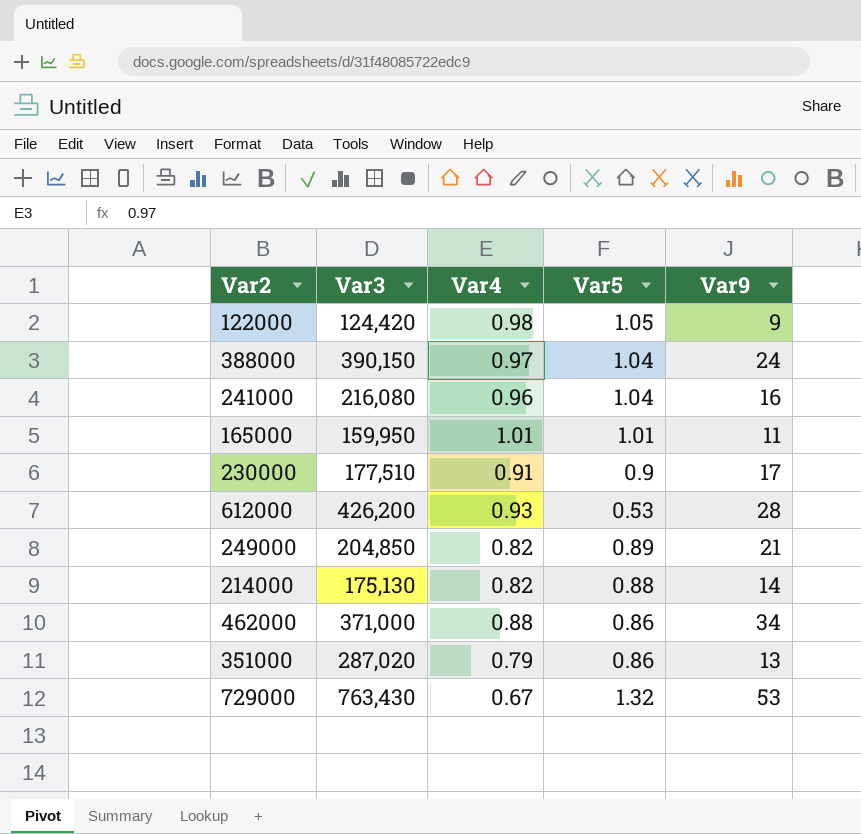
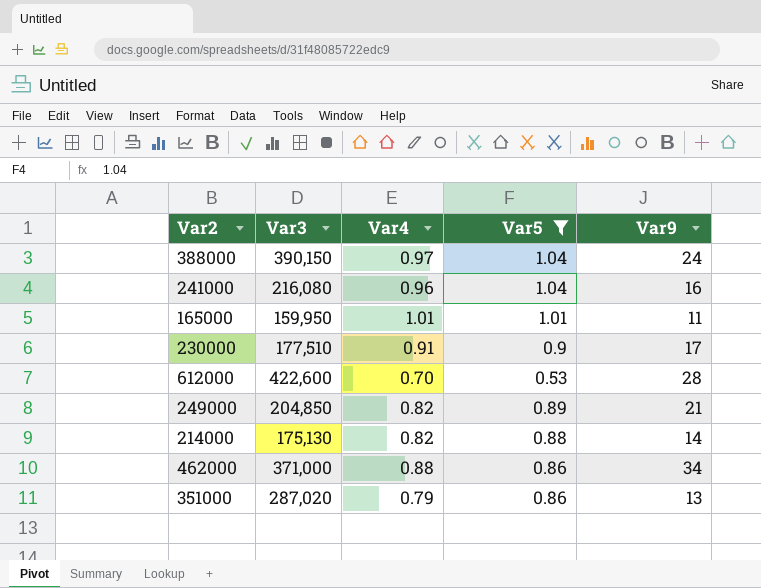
filter: none -> Var5 <= 1.04
612000 | Var3: 426,200 -> 422,600
612000 | Var4: 0.93 -> 0.70

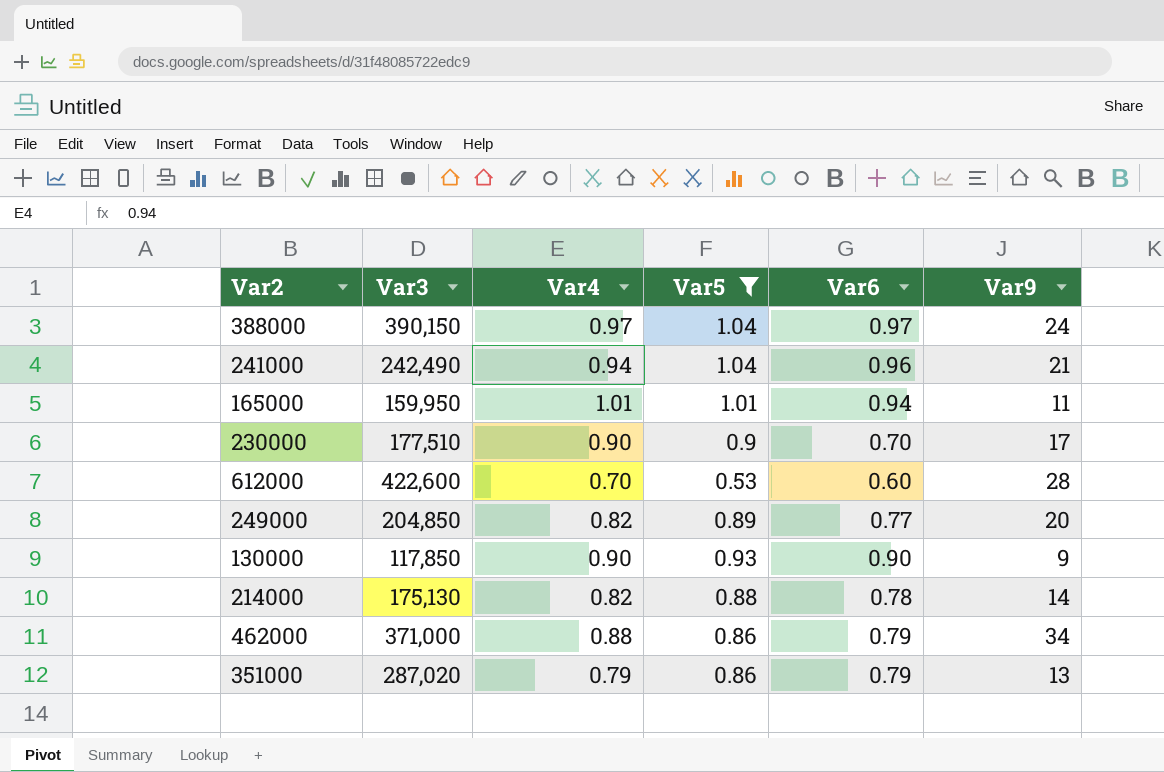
column Var6 | position: none -> 5
241000 | Var3: 216,080 -> 242,490
241000 | Var4: 0.96 -> 0.94
241000 | Var9: 16 -> 21
230000 | Var4: 0.91 -> 0.90
249000 | Var9: 21 -> 20
row 130000: none -> 117,850 | 0.90 | 0.93 | 0.90 | 9

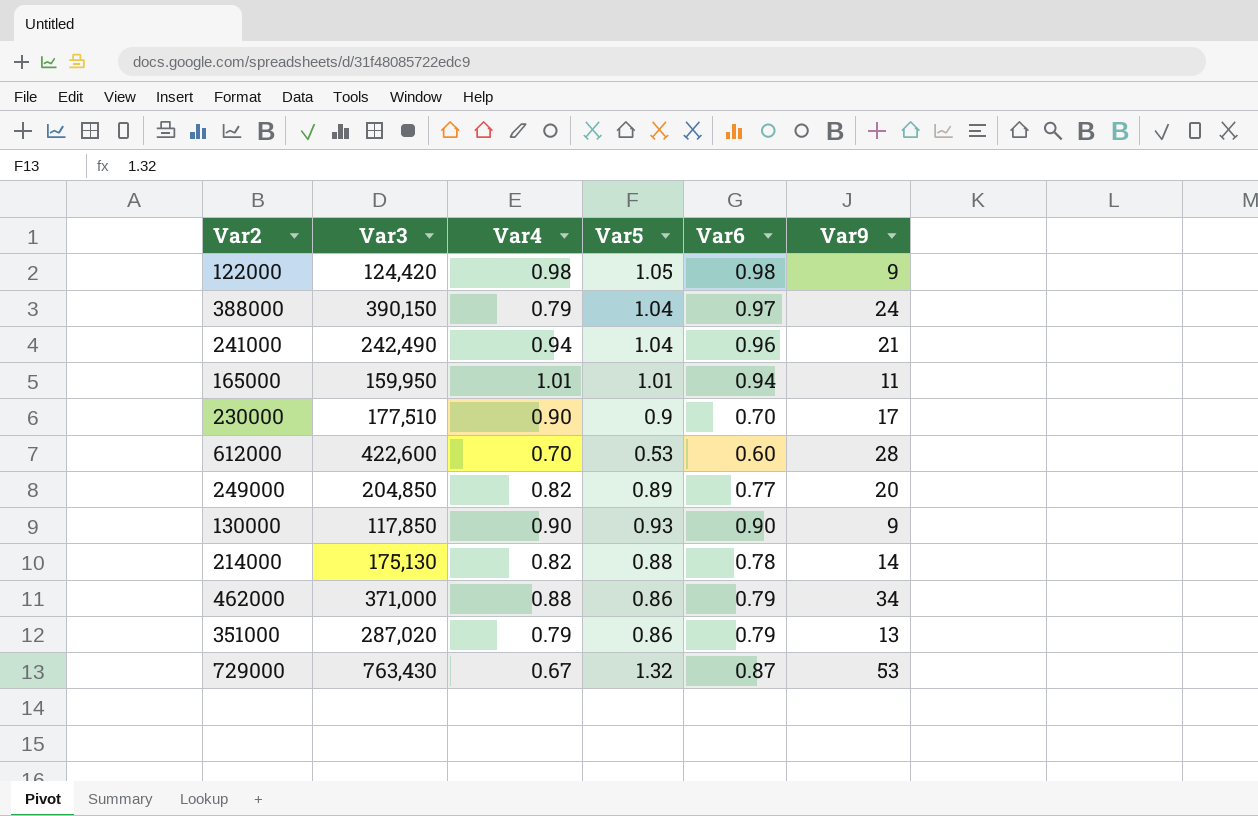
filter: Var5 <= 1.04 -> none
388000 | Var4: 0.97 -> 0.79

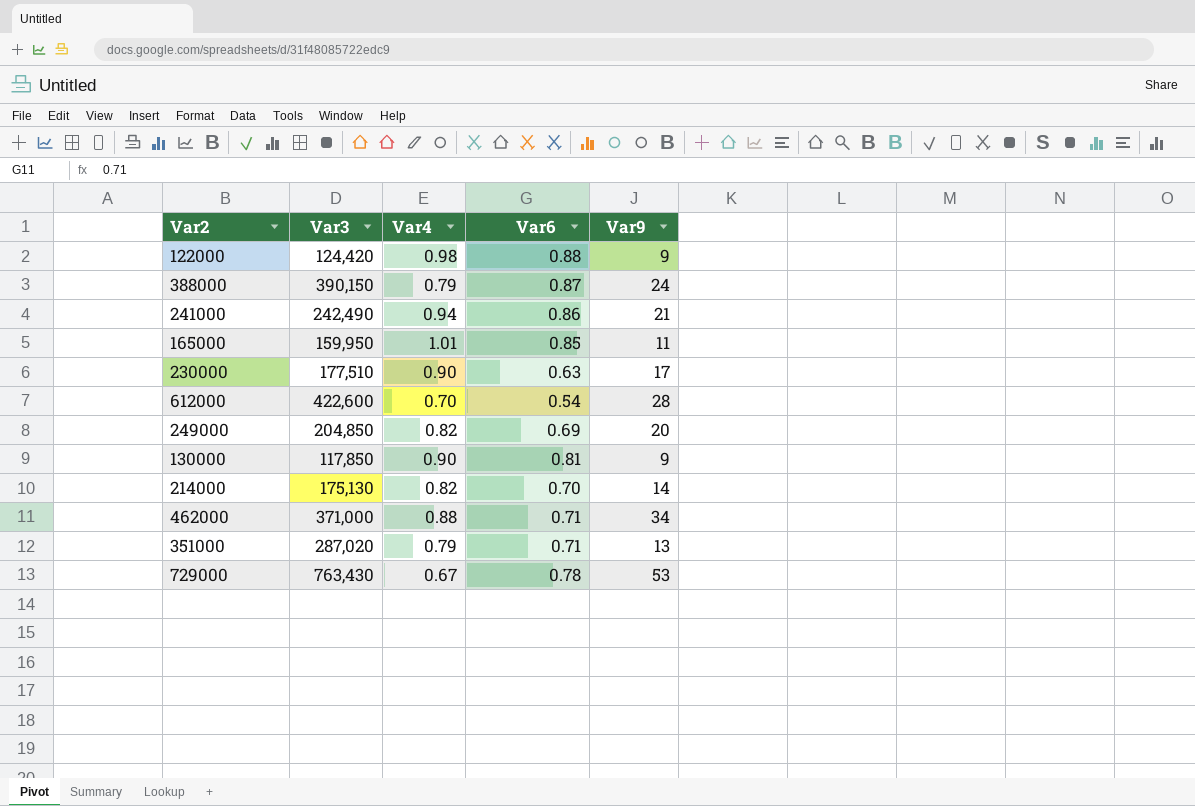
column Var5 | position: 4 -> none
122000 | Var6: 0.98 -> 0.88
388000 | Var6: 0.97 -> 0.87
241000 | Var6: 0.96 -> 0.86
165000 | Var6: 0.94 -> 0.85
230000 | Var6: 0.70 -> 0.63
612000 | Var6: 0.60 -> 0.54
249000 | Var6: 0.77 -> 0.69
130000 | Var6: 0.90 -> 0.81
214000 | Var6: 0.78 -> 0.70
462000 | Var6: 0.79 -> 0.71
351000 | Var6: 0.79 -> 0.71
729000 | Var6: 0.87 -> 0.78

